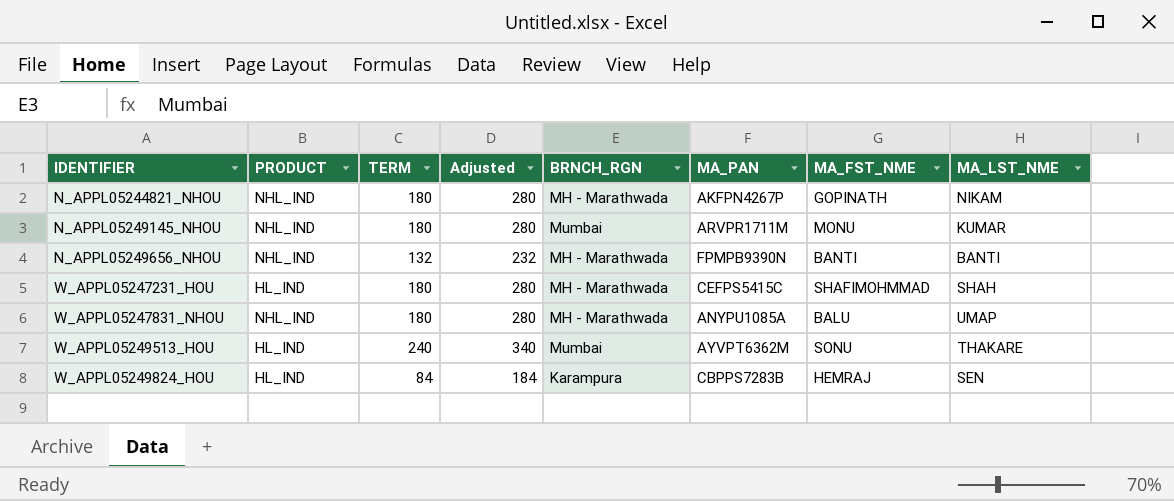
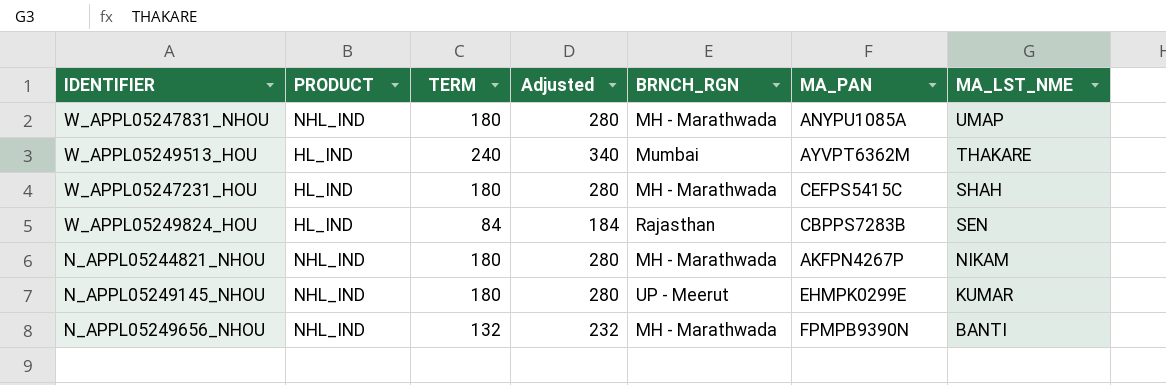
row order: IDENTIFIER ascending -> MA_LST_NME descending
column MA_FST_NME | position: 7 -> none
W_APPL05249824_HOU | BRNCH_RGN: Karampura -> Rajasthan
N_APPL05249145_NHOU | BRNCH_RGN: Mumbai -> UP - Meerut
N_APPL05249145_NHOU | MA_PAN: ARVPR1711M -> EHMPK0299E

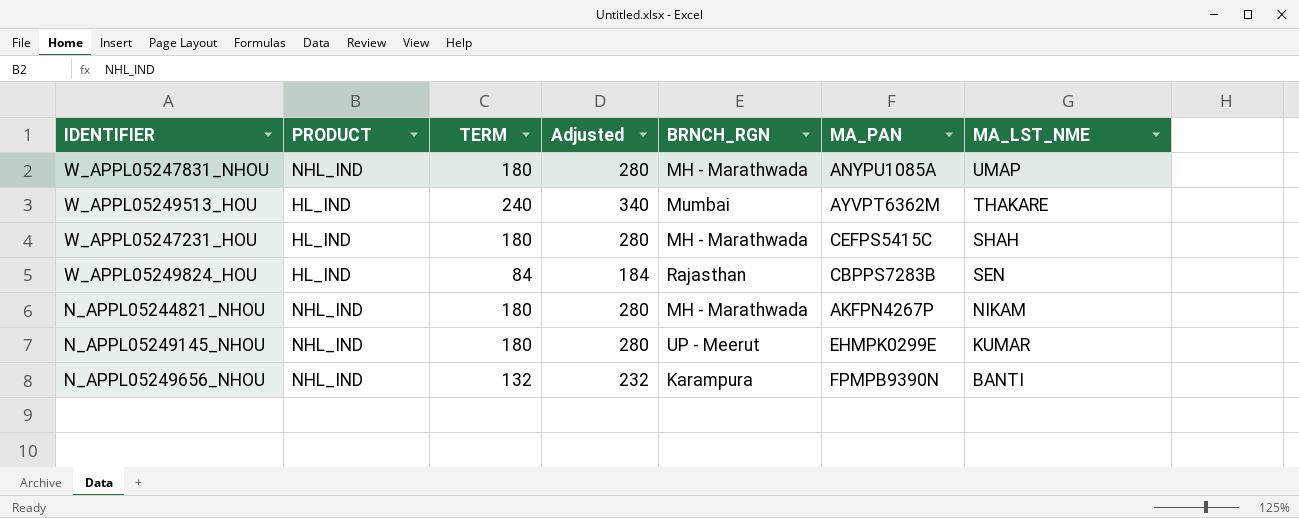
N_APPL05249656_NHOU | BRNCH_RGN: MH - Marathwada -> Karampura

